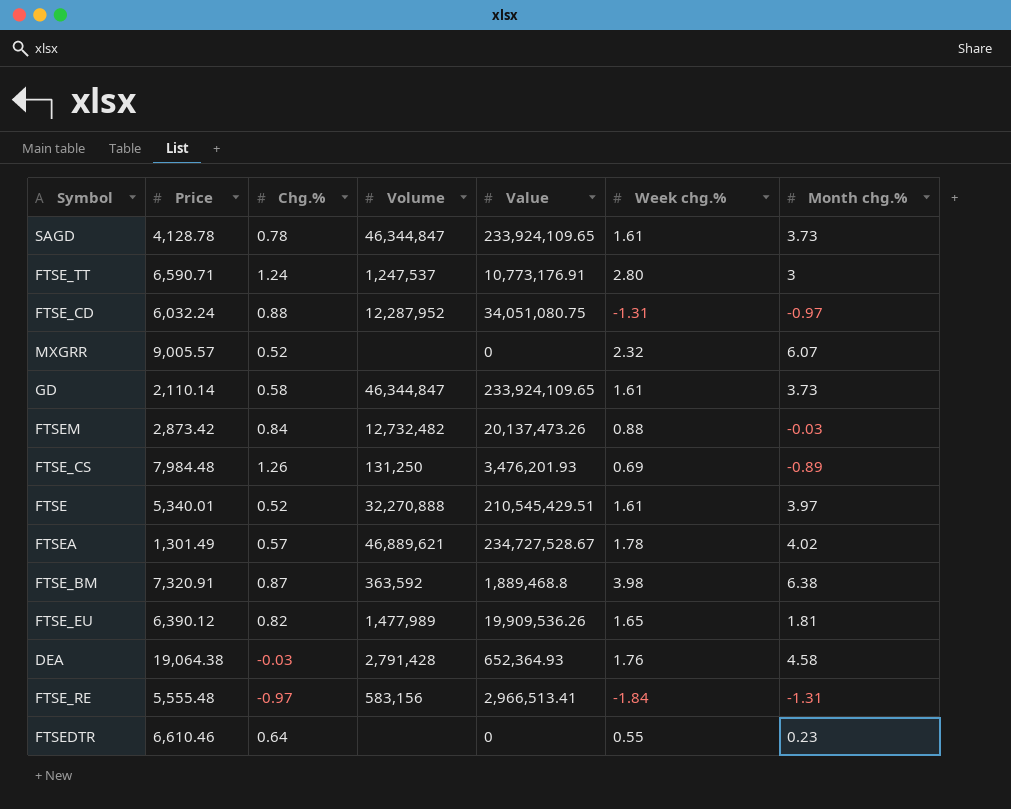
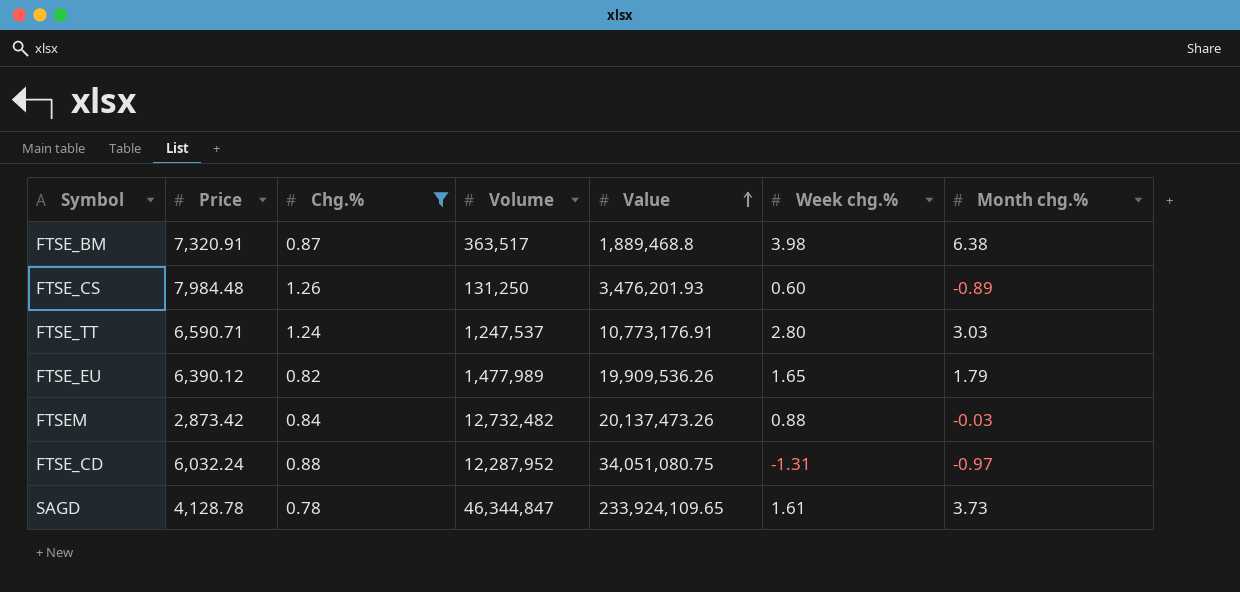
filter: none -> Chg.% >= 0.78
row order: none -> Value ascending
FTSE_BM | Volume: 363,592 -> 363,517
FTSE_CS | Week chg.%: 0.69 -> 0.60
FTSE_TT | Month chg.%: 3 -> 3.03
FTSE_EU | Month chg.%: 1.81 -> 1.79

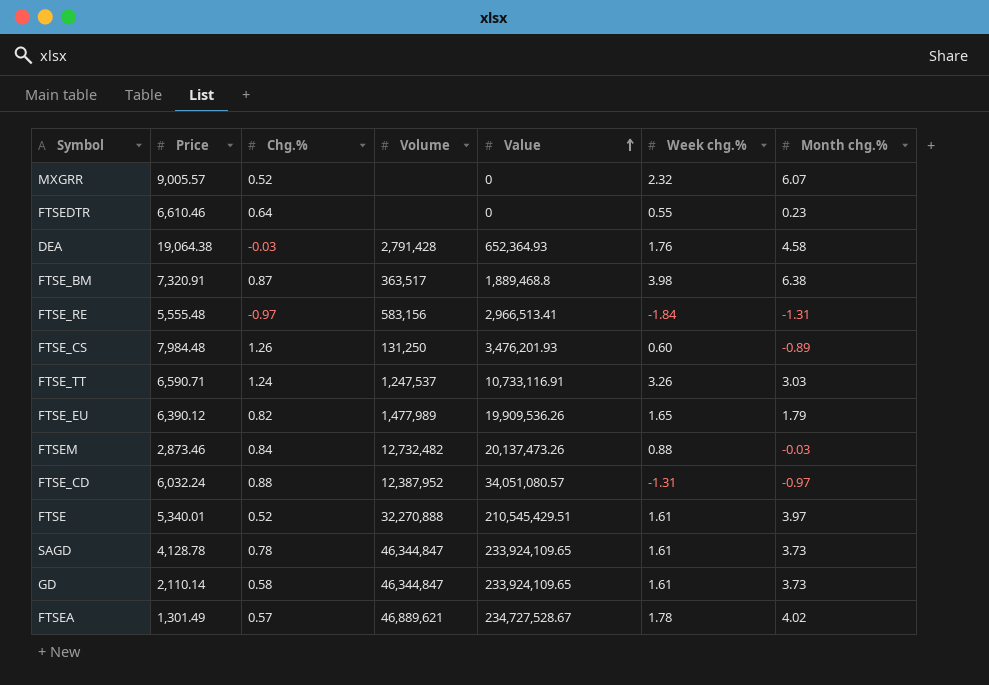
filter: Chg.% >= 0.78 -> none
FTSE_TT | Value: 10,773,176.91 -> 10,733,116.91
FTSE_TT | Week chg.%: 2.80 -> 3.26
FTSEM | Price: 2,873.42 -> 2,873.46
FTSE_CD | Volume: 12,287,952 -> 12,387,952
FTSE_CD | Value: 34,051,080.75 -> 34,051,080.57

